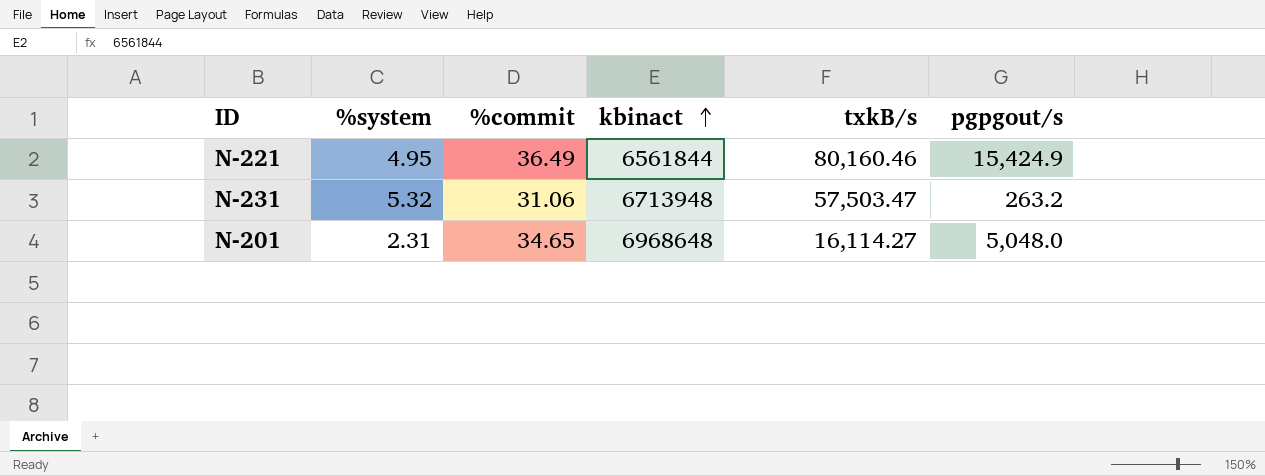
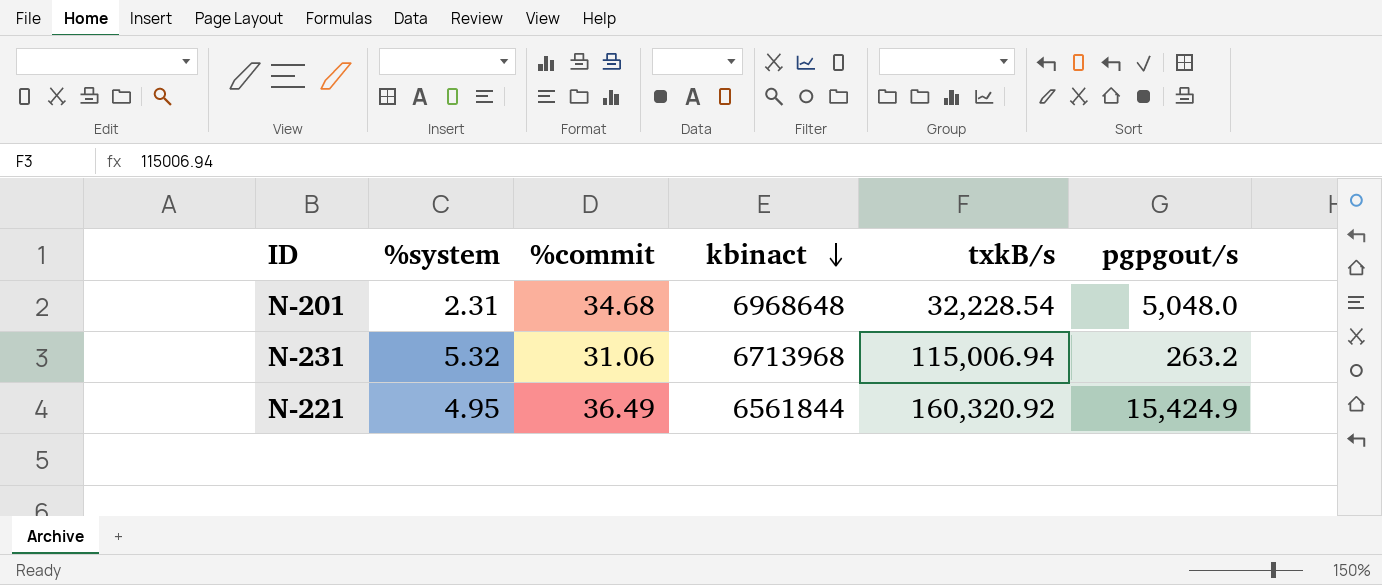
row order: kbinact ascending -> kbinact descending
N-201 | %commit: 34.65 -> 34.68
N-201 | txkB/s: 16,114.27 -> 32,228.54
N-231 | kbinact: 6713948 -> 6713968
N-231 | txkB/s: 57,503.47 -> 115,006.94
N-221 | txkB/s: 80,160.46 -> 160,320.92

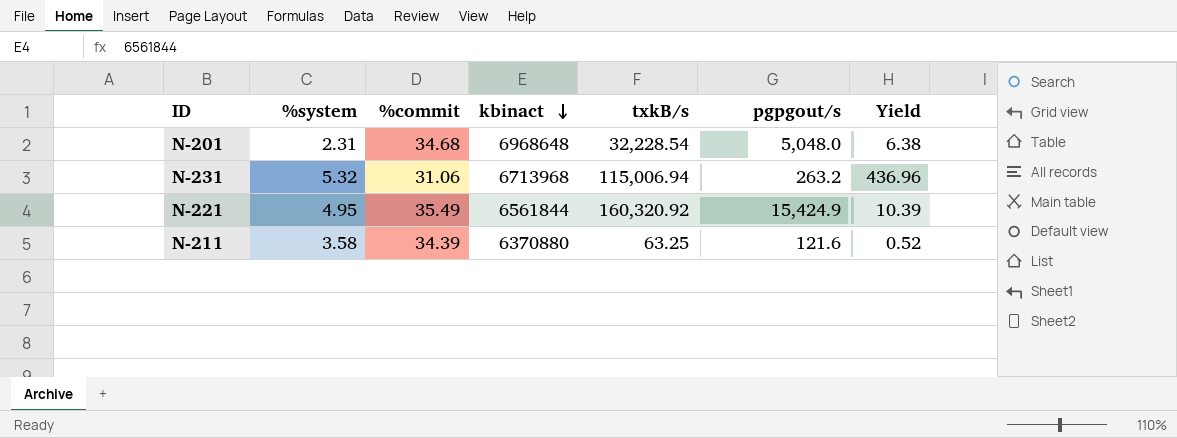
column Yield | formula: none -> [txkB/s] / [pgpgout/s]
N-221 | %commit: 36.49 -> 35.49
row N-211: none -> 3.58 | 34.39 | 6370880 | 63.25 | 121.6 | 0.52

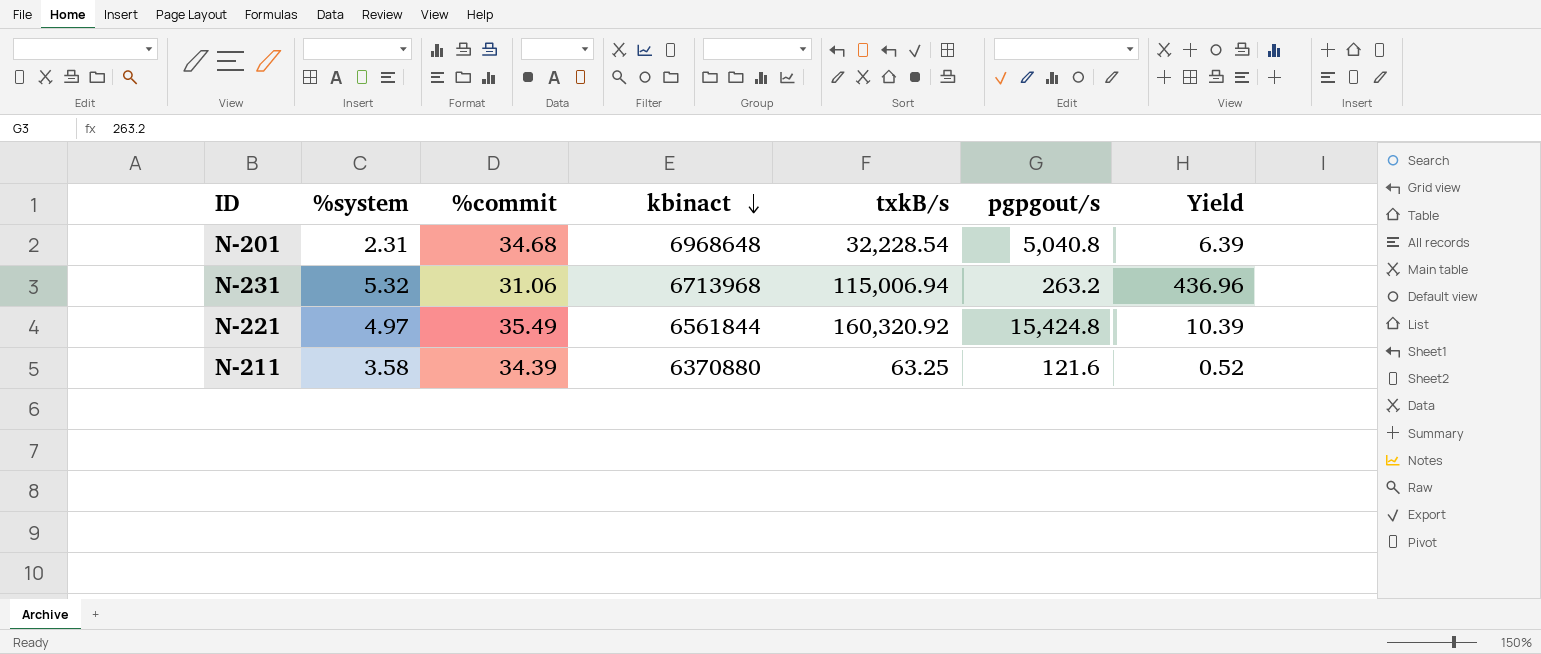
N-201 | pgpgout/s: 5,048.0 -> 5,040.8
N-201 | Yield: 6.38 -> 6.39
N-221 | %system: 4.95 -> 4.97
N-221 | pgpgout/s: 15,424.9 -> 15,424.8

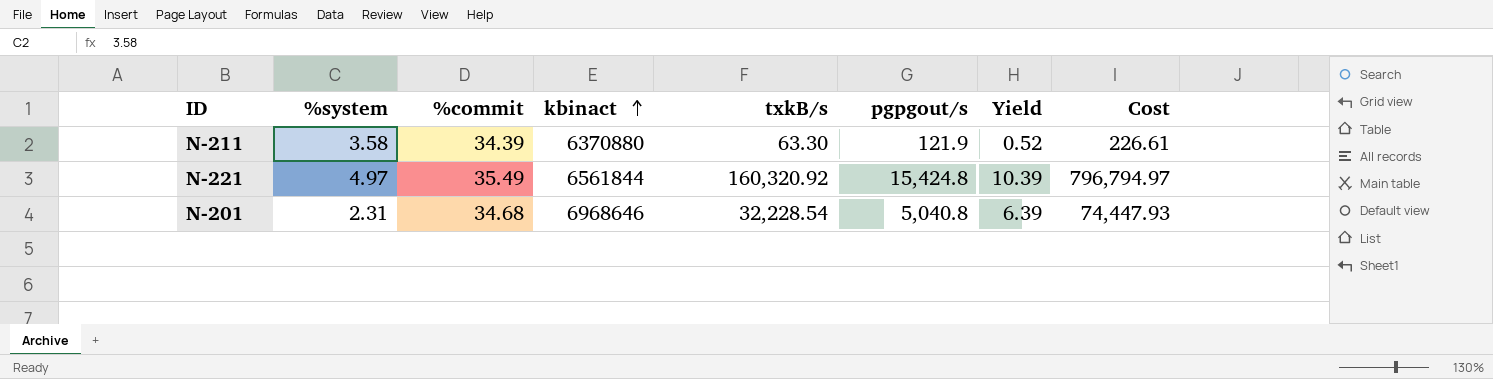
row order: kbinact descending -> kbinact ascending
column Cost | formula: none -> [%system] * [txkB/s]
row N-231: 5.32 | 31.06 | 6713968 | 115,006.94 | 263.2 | 436.96 -> none
N-211 | txkB/s: 63.25 -> 63.30
N-211 | pgpgout/s: 121.6 -> 121.9
N-201 | kbinact: 6968648 -> 6968646

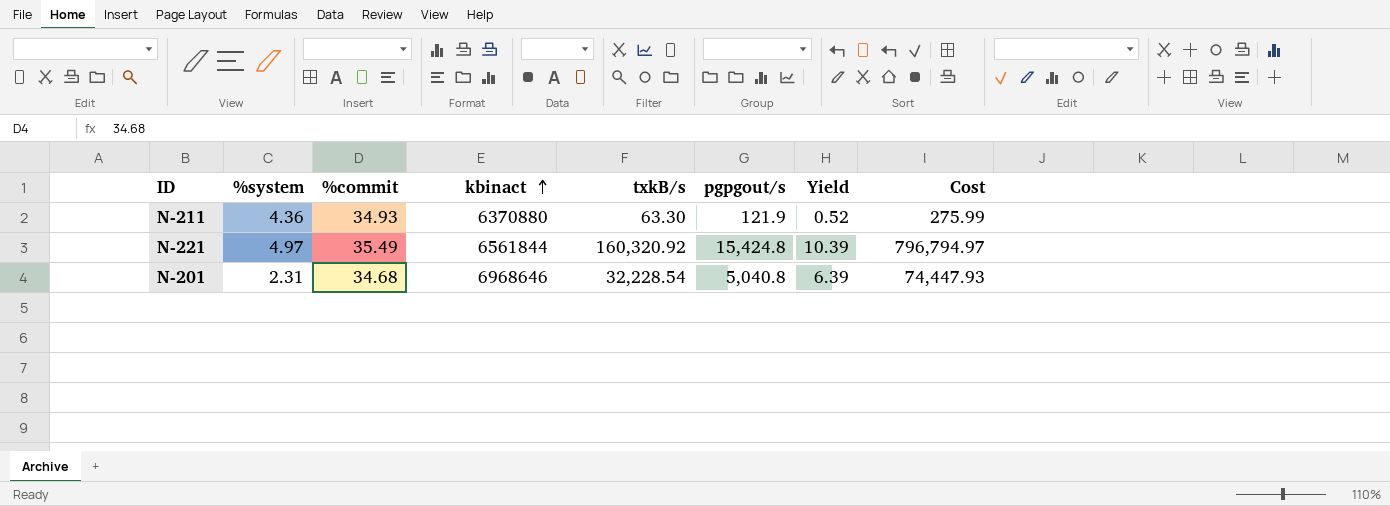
N-211 | %system: 3.58 -> 4.36
N-211 | %commit: 34.39 -> 34.93
N-211 | Cost: 226.61 -> 275.99

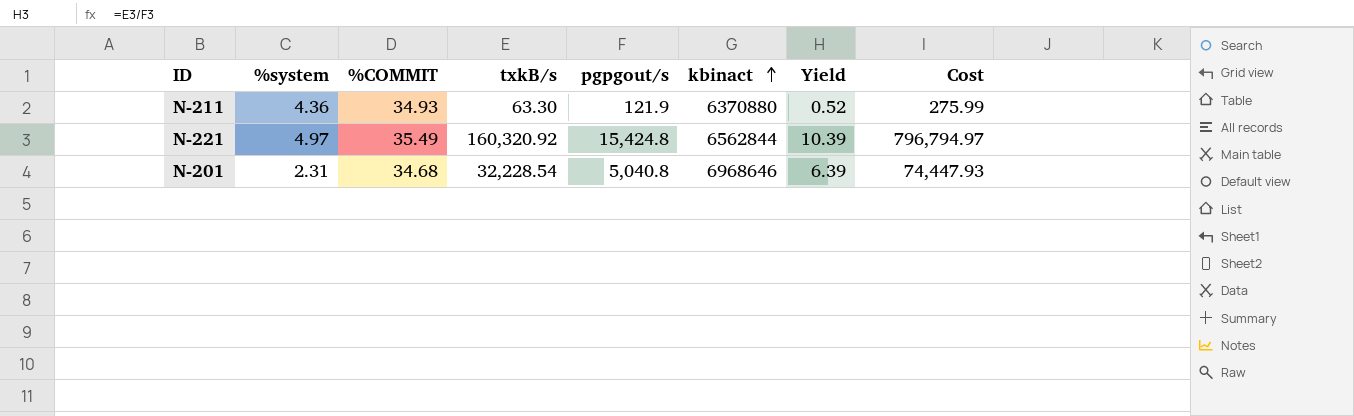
column name: %commit -> %COMMIT
column kbinact | position: 4 -> 6
N-221 | kbinact: 6561844 -> 6562844

